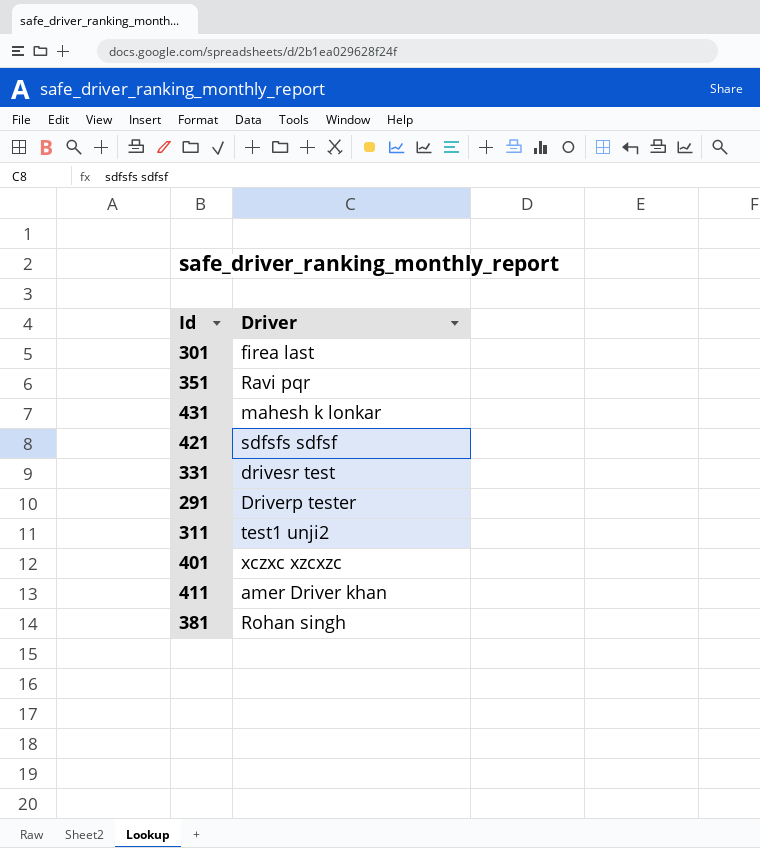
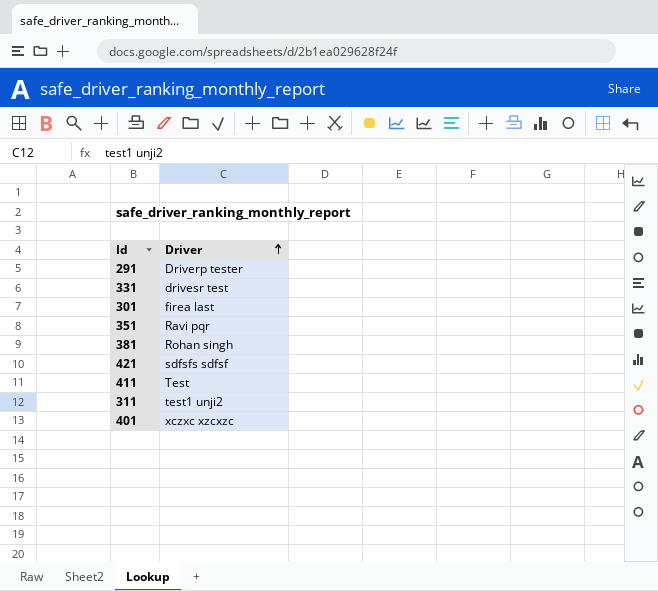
row order: none -> Driver ascending
row 431: mahesh k lonkar -> none
411 | Driver: amer Driver khan -> Test

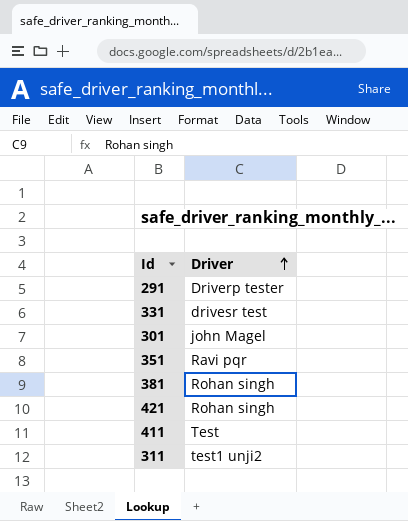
row 401: xczxc xzcxzc -> none
301 | Driver: firea last -> john Magel
421 | Driver: sdfsfs sdfsf -> Rohan singh

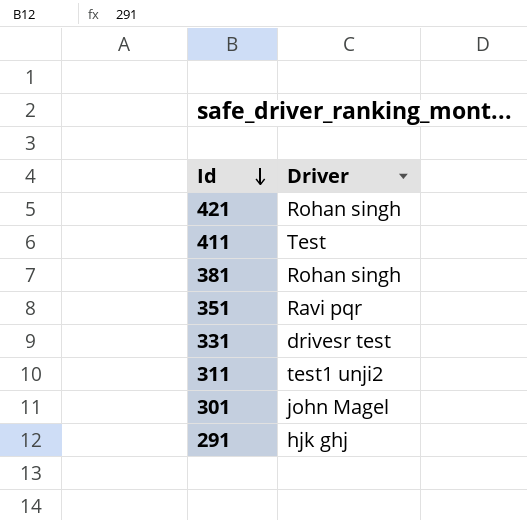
row order: Driver ascending -> Id descending
291 | Driver: Driverp tester -> hjk ghj

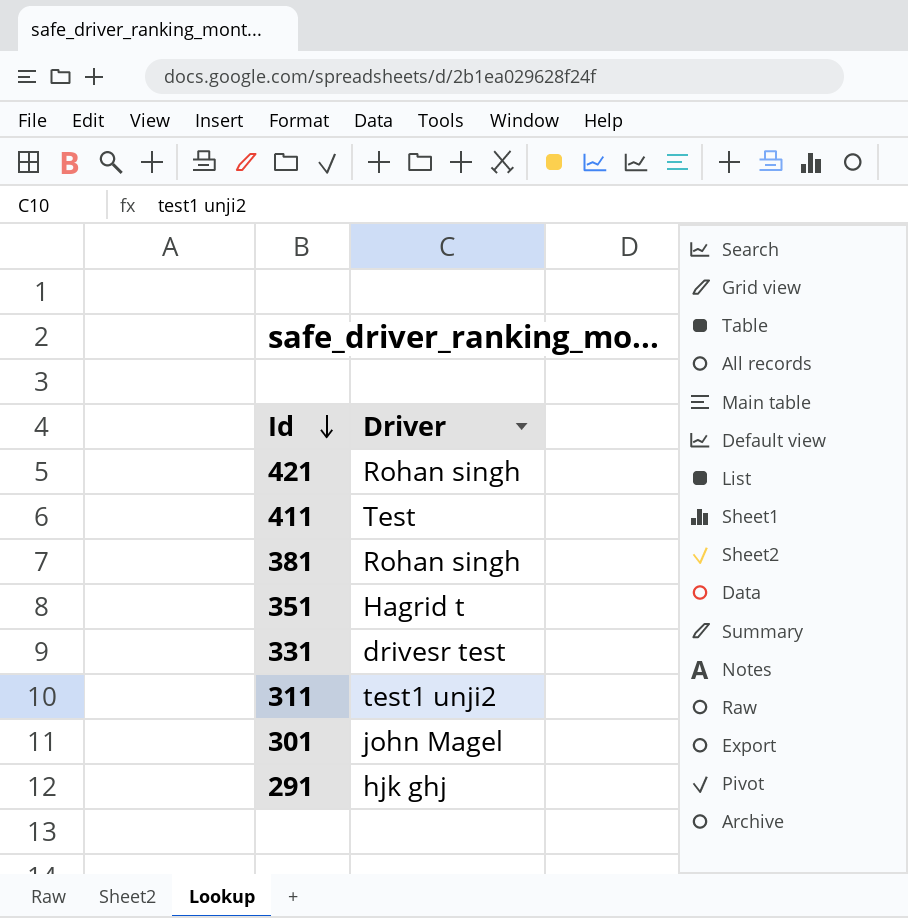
351 | Driver: Ravi pqr -> Hagrid t

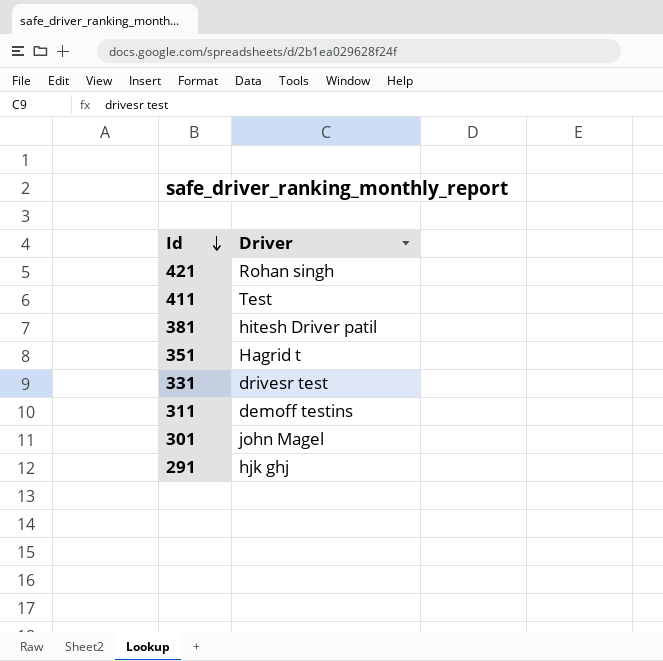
381 | Driver: Rohan singh -> hitesh Driver patil
311 | Driver: test1 unji2 -> demoff testins

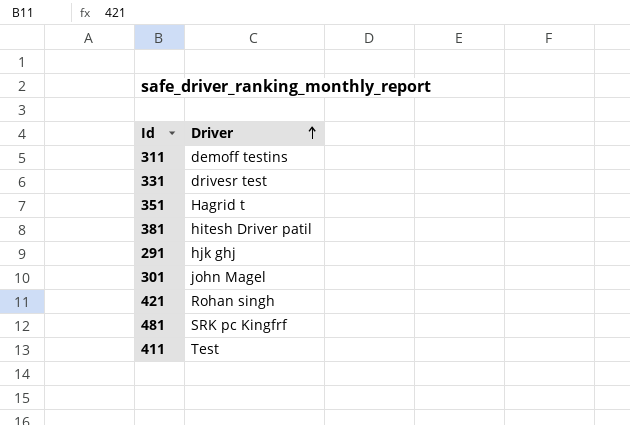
row order: Id descending -> Driver ascending
row 481: none -> SRK pc Kingfrf

